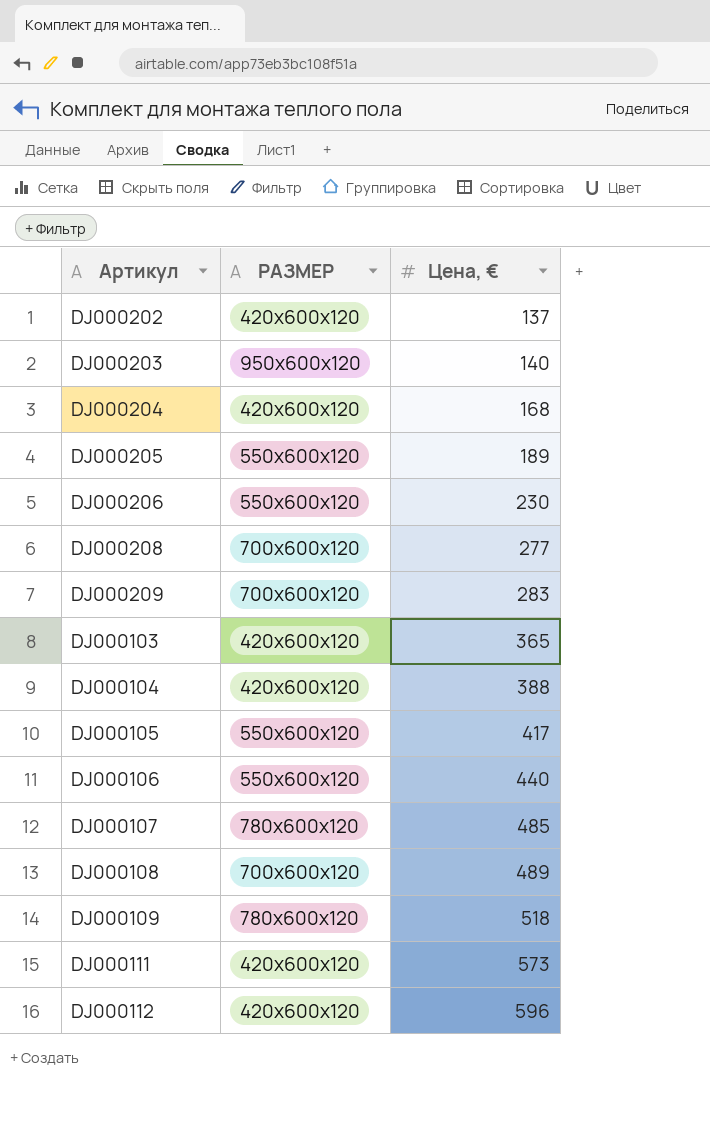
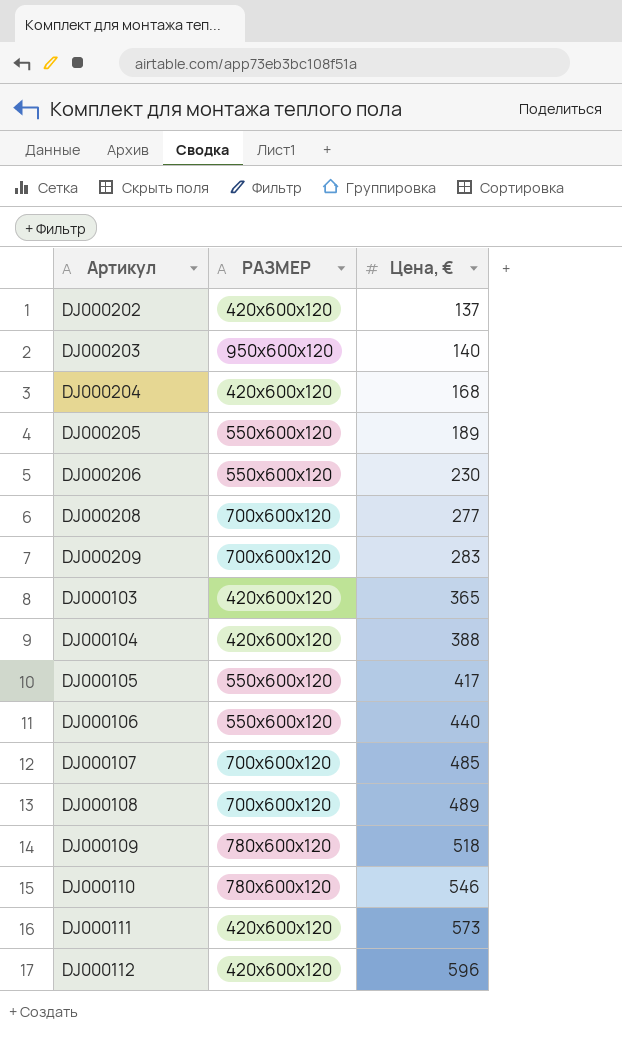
DJ000107 | РАЗМЕР: 780x600х120 -> 700x600х120
row DJ000110: none -> 780x600х120 | 546

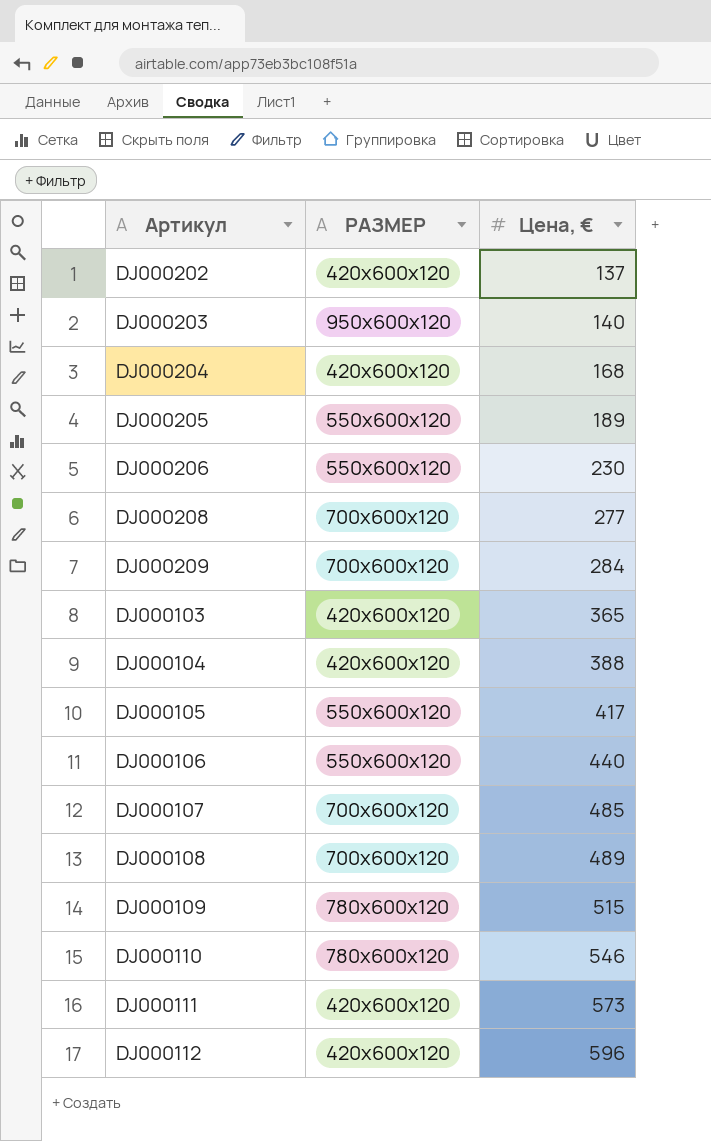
DJ000209 | Цена, €: 283 -> 284
DJ000109 | Цена, €: 518 -> 515

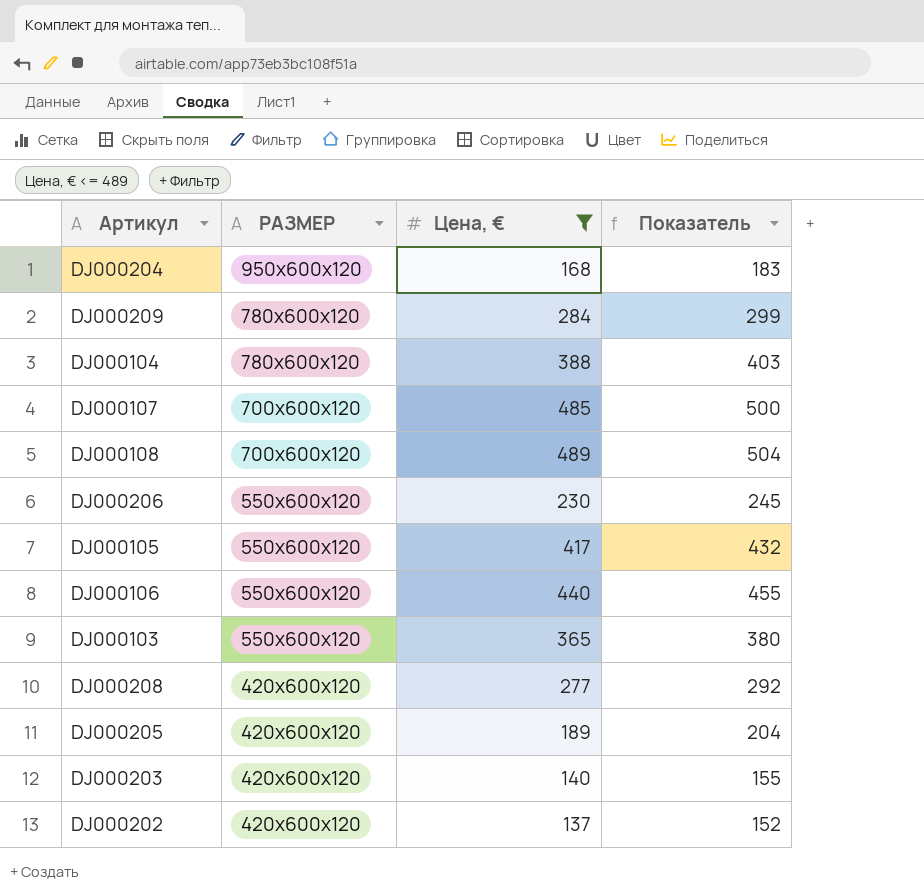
filter: none -> Цена, € <= 489
row order: Цена, € ascending -> РАЗМЕР descending
column Показатель | formula: none -> [Цена, €] + 15
DJ000204 | РАЗМЕР: 420x600х120 -> 950x600х120
DJ000209 | РАЗМЕР: 700x600х120 -> 780x600х120
DJ000104 | РАЗМЕР: 420x600х120 -> 780x600х120
DJ000103 | РАЗМЕР: 420x600х120 -> 550x600х120
DJ000208 | РАЗМЕР: 700x600х120 -> 420x600х120
DJ000205 | РАЗМЕР: 550x600х120 -> 420x600х120
DJ000203 | РАЗМЕР: 950x600х120 -> 420x600х120

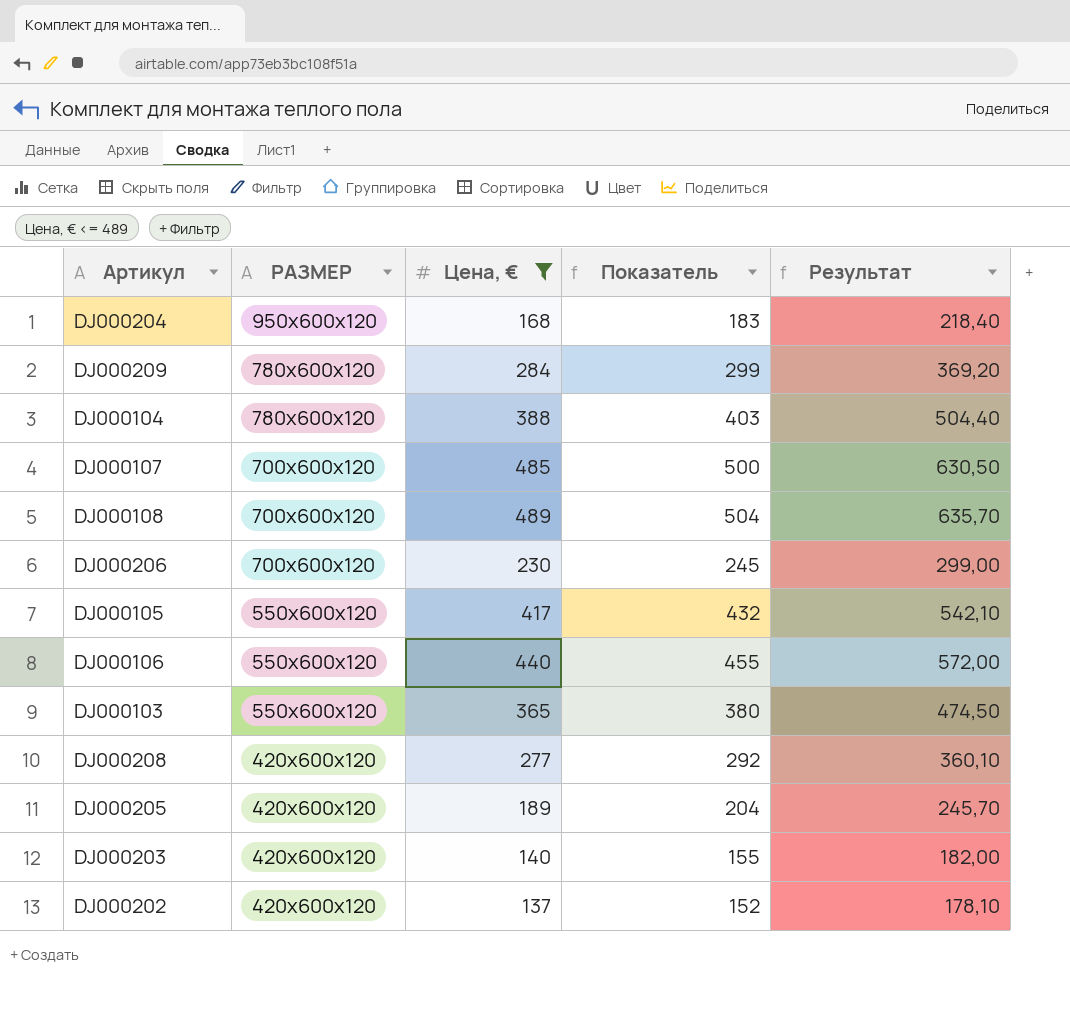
column Результат | formula: none -> [Цена, €] * 1,3
DJ000206 | РАЗМЕР: 550x600х120 -> 700x600х120

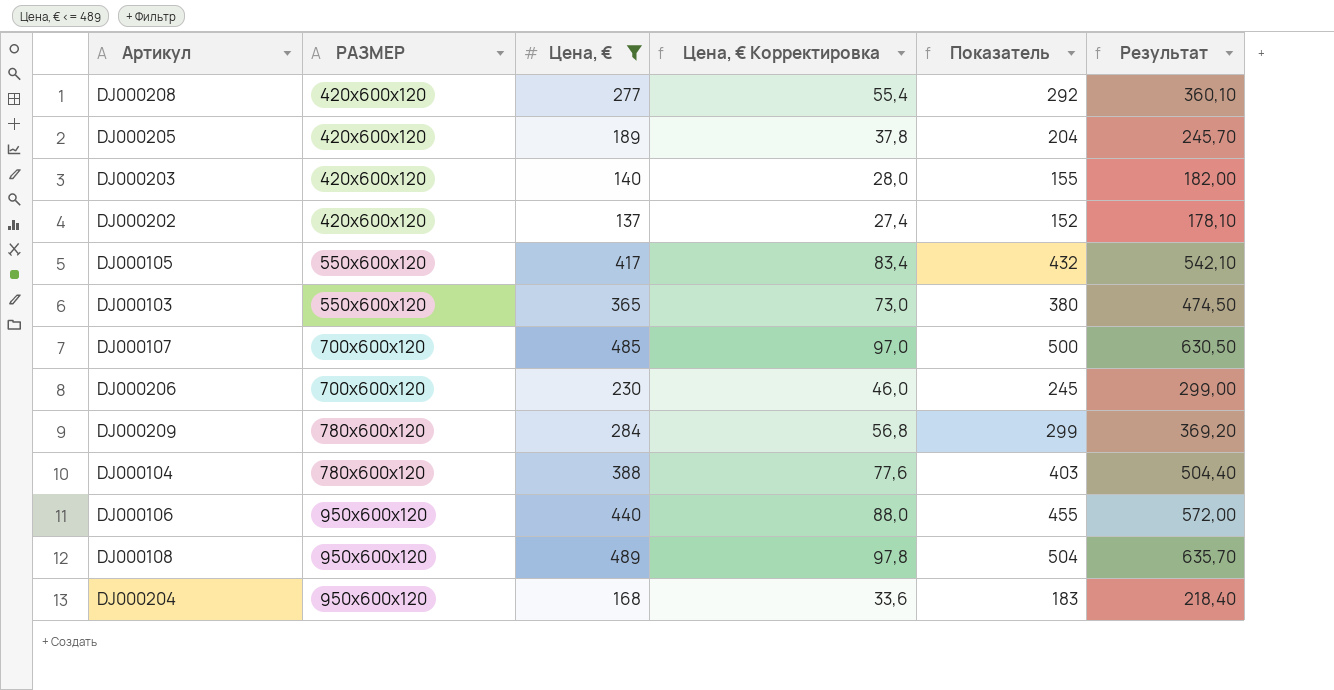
row order: РАЗМЕР descending -> РАЗМЕР ascending
column Цена, € Корректировка | formula: none -> [Цена, €] * 0,2
DJ000106 | РАЗМЕР: 550x600х120 -> 950x600х120
DJ000108 | РАЗМЕР: 700x600х120 -> 950x600х120

